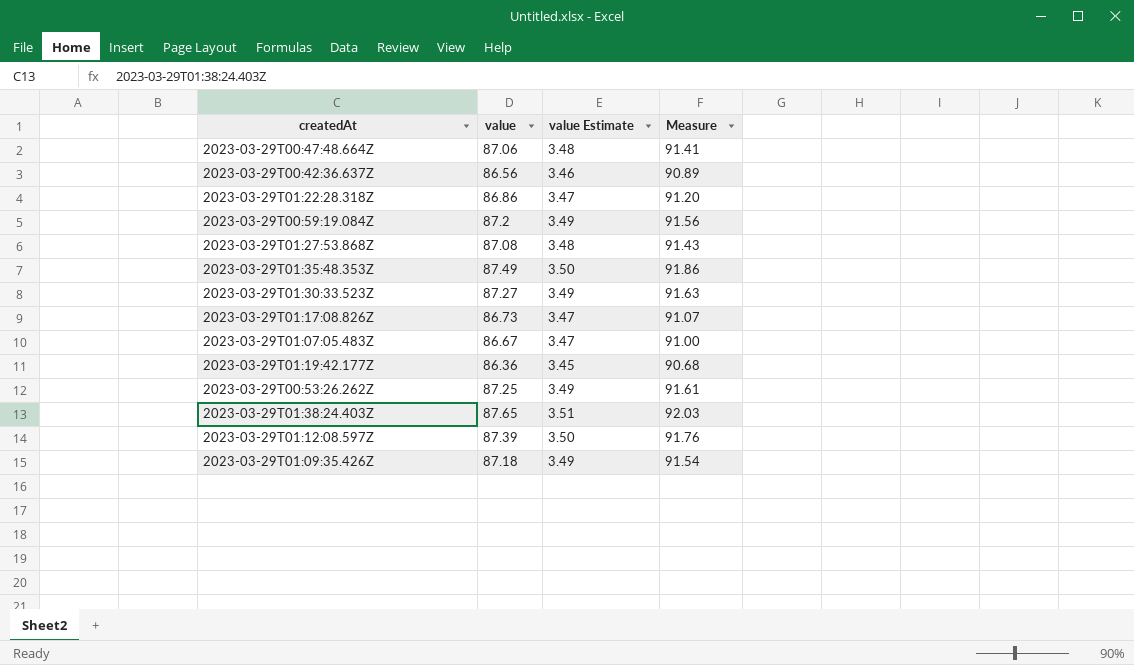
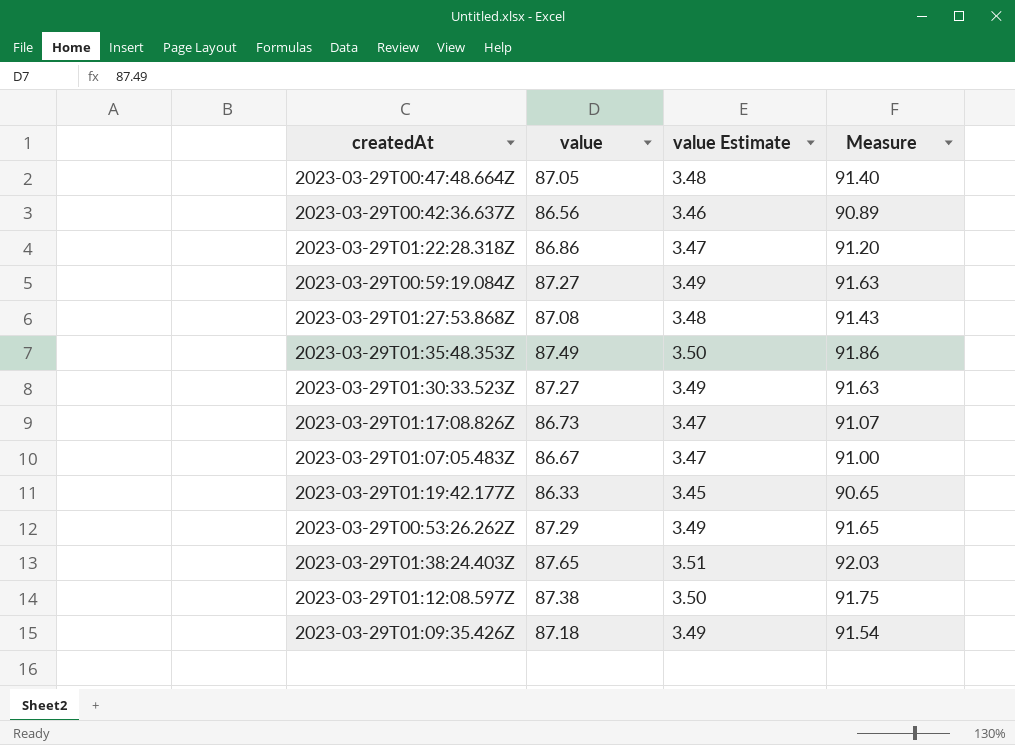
2023-03-29T00:47:48.664Z | value: 87.06 -> 87.05
2023-03-29T00:47:48.664Z | Measure: 91.41 -> 91.40
2023-03-29T00:59:19.084Z | value: 87.2 -> 87.27
2023-03-29T00:59:19.084Z | Measure: 91.56 -> 91.63
2023-03-29T01:19:42.177Z | value: 86.36 -> 86.33
2023-03-29T01:19:42.177Z | Measure: 90.68 -> 90.65
2023-03-29T00:53:26.262Z | value: 87.25 -> 87.29
2023-03-29T00:53:26.262Z | Measure: 91.61 -> 91.65
2023-03-29T01:12:08.597Z | value: 87.39 -> 87.38
2023-03-29T01:12:08.597Z | Measure: 91.76 -> 91.75

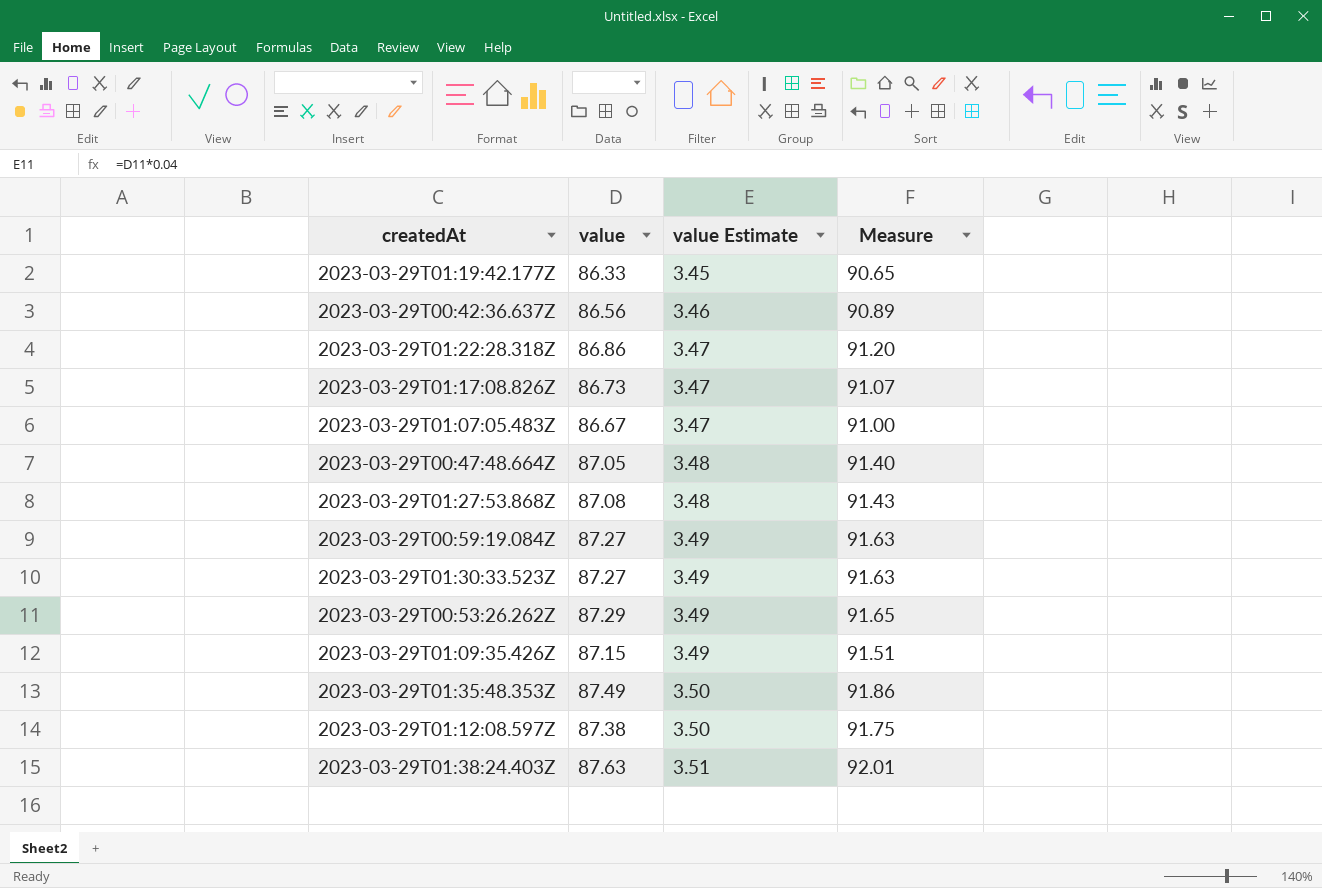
row order: none -> value Estimate ascending
2023-03-29T01:09:35.426Z | value: 87.18 -> 87.15
2023-03-29T01:09:35.426Z | Measure: 91.54 -> 91.51
2023-03-29T01:38:24.403Z | value: 87.65 -> 87.63
2023-03-29T01:38:24.403Z | Measure: 92.03 -> 92.01

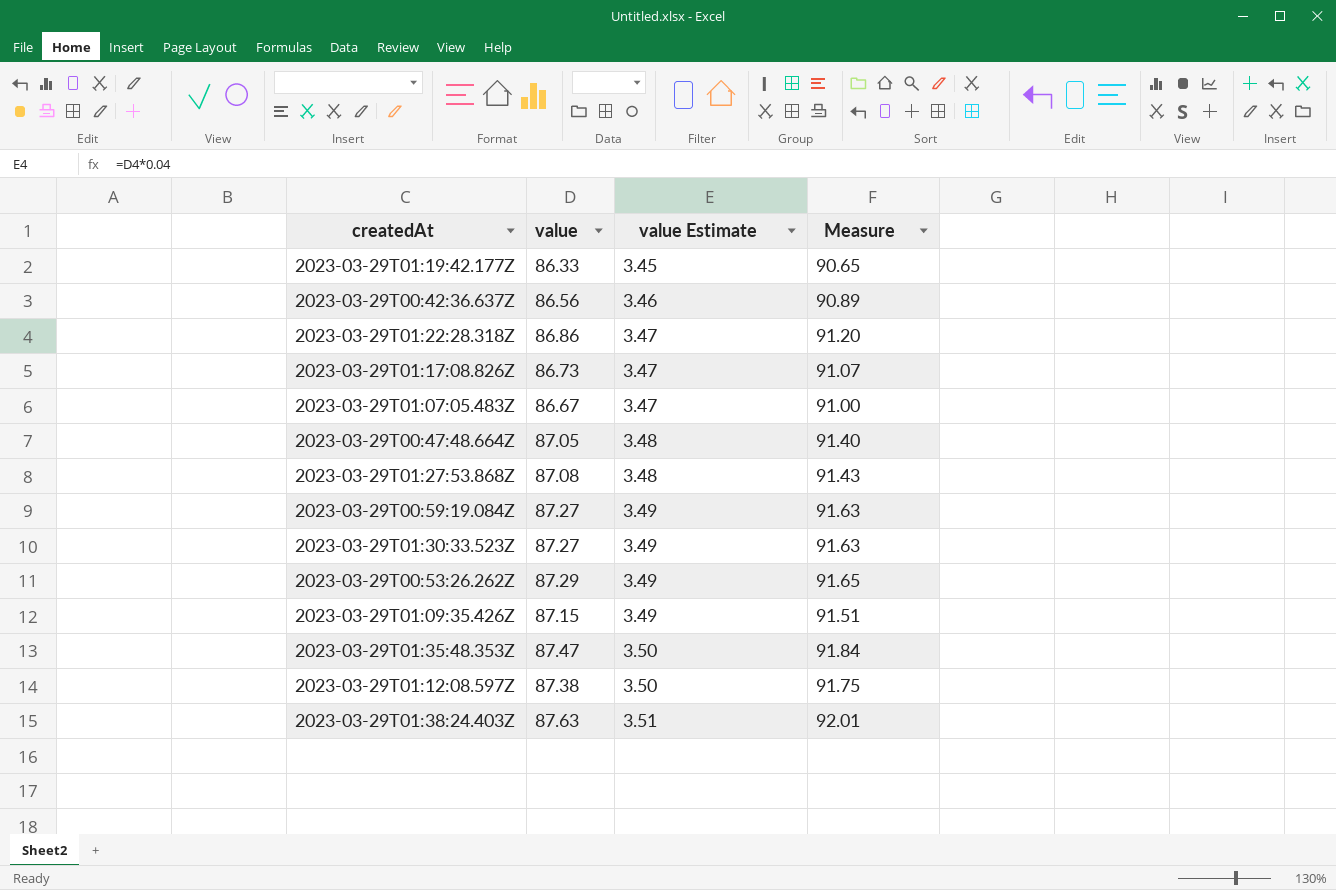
2023-03-29T01:35:48.353Z | value: 87.49 -> 87.47
2023-03-29T01:35:48.353Z | Measure: 91.86 -> 91.84

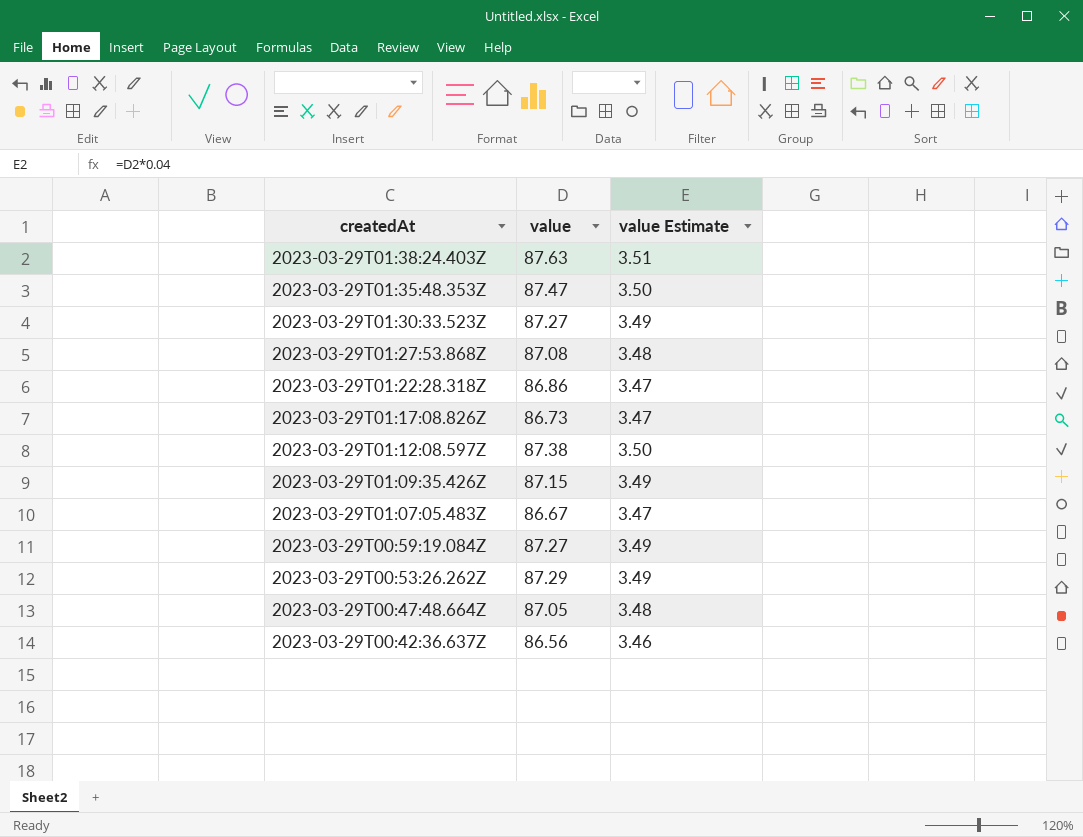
row order: value Estimate ascending -> createdAt descending
column Measure | formula: [value] * 1.05 -> none
row 2023-03-29T01:19:42.177Z: 86.33 | 3.45 | 90.65 -> none

